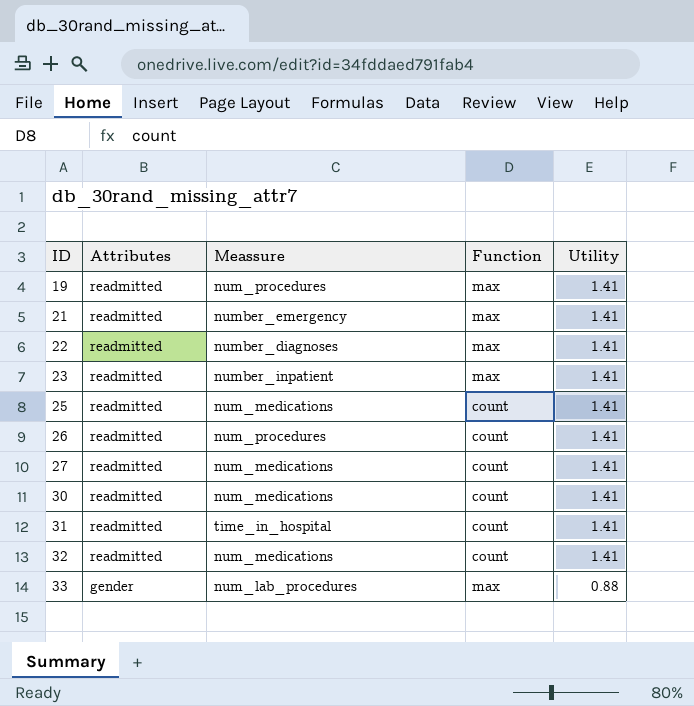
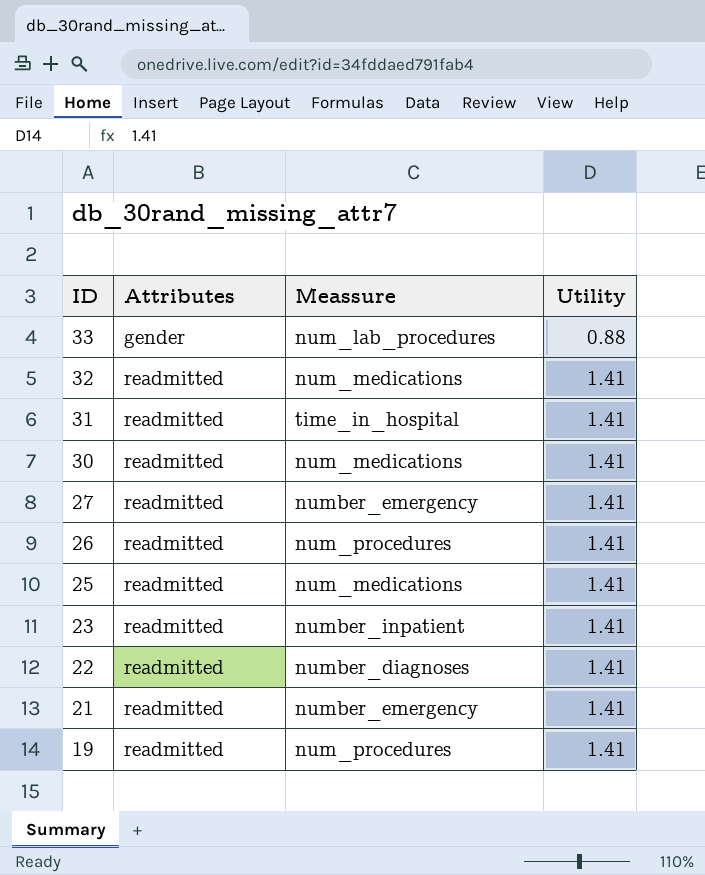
row order: ID ascending -> ID descending
column Function | position: 4 -> none
27 | Meassure: num_medications -> number_emergency

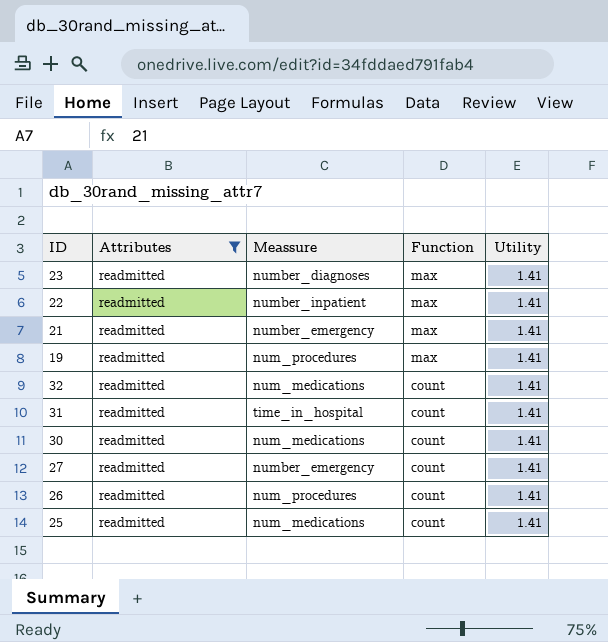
filter: none -> Attributes = readmitted
row order: ID descending -> Function descending
column Function | position: none -> 4
23 | Meassure: number_inpatient -> number_diagnoses
22 | Meassure: number_diagnoses -> number_inpatient

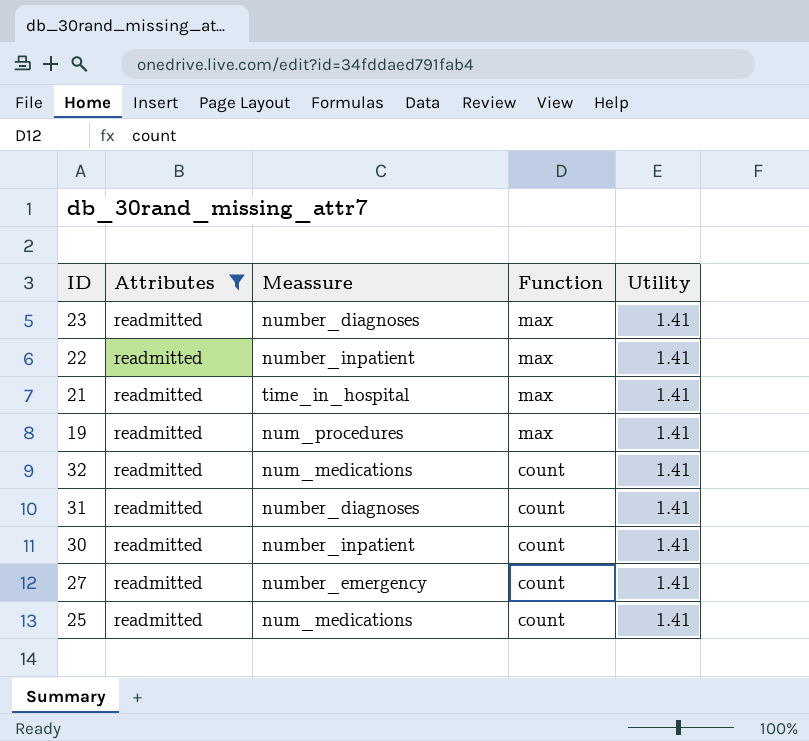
row 26: readmitted | num_procedures | count | 1.41 -> none
21 | Meassure: number_emergency -> time_in_hospital
31 | Meassure: time_in_hospital -> number_diagnoses
30 | Meassure: num_medications -> number_inpatient

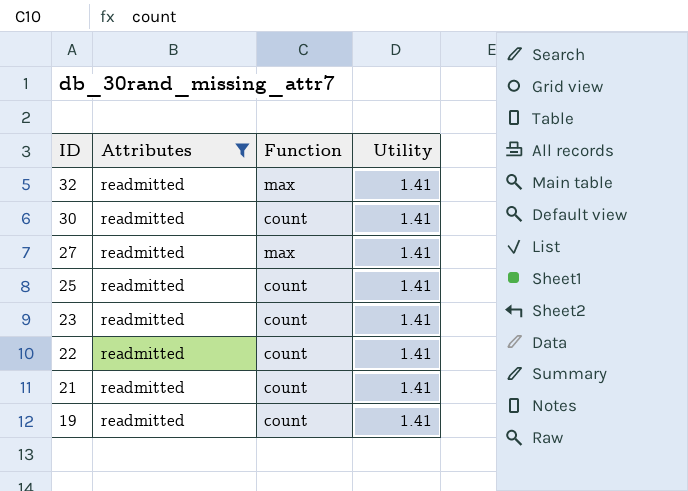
row order: Function descending -> ID descending
column Meassure | position: 3 -> none
row 31: readmitted | number_diagnoses | count | 1.41 -> none
32 | Function: count -> max
27 | Function: count -> max
23 | Function: max -> count
22 | Function: max -> count
21 | Function: max -> count
19 | Function: max -> count

